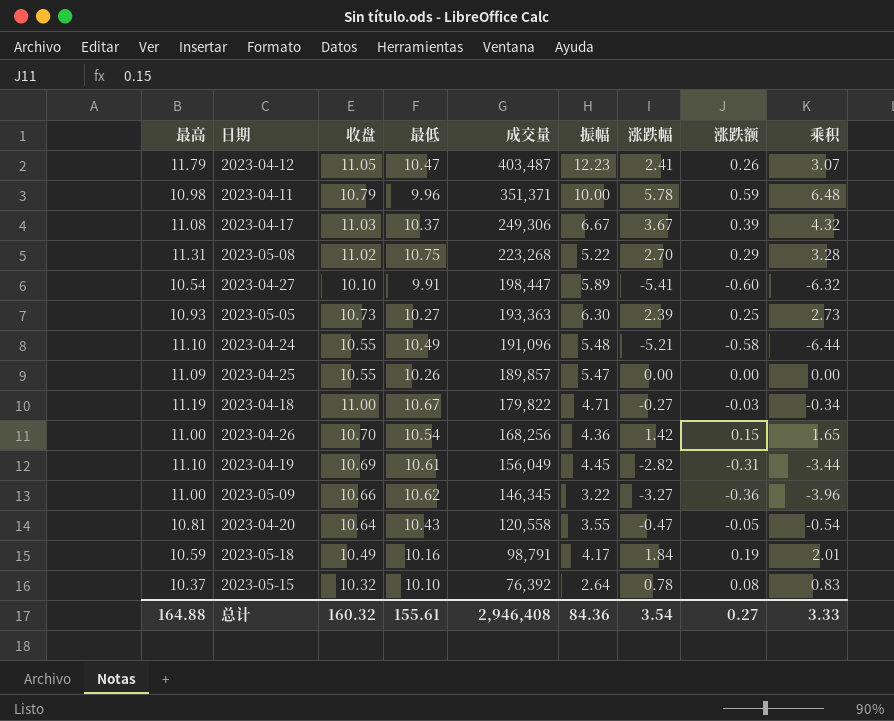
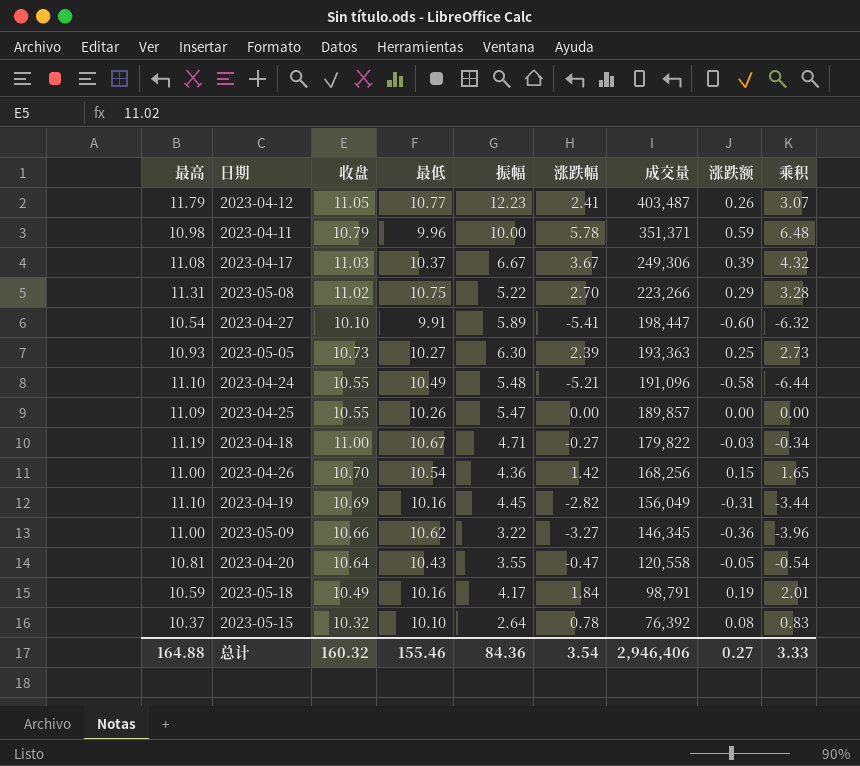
column 成交量 | position: 5 -> 7
2023-04-12 | 最低: 10.47 -> 10.77
2023-05-08 | 成交量: 223,268 -> 223,266
2023-04-19 | 最低: 10.61 -> 10.16
总计 | 最低: 155.61 -> 155.46
总计 | 成交量: 2,946,408 -> 2,946,406

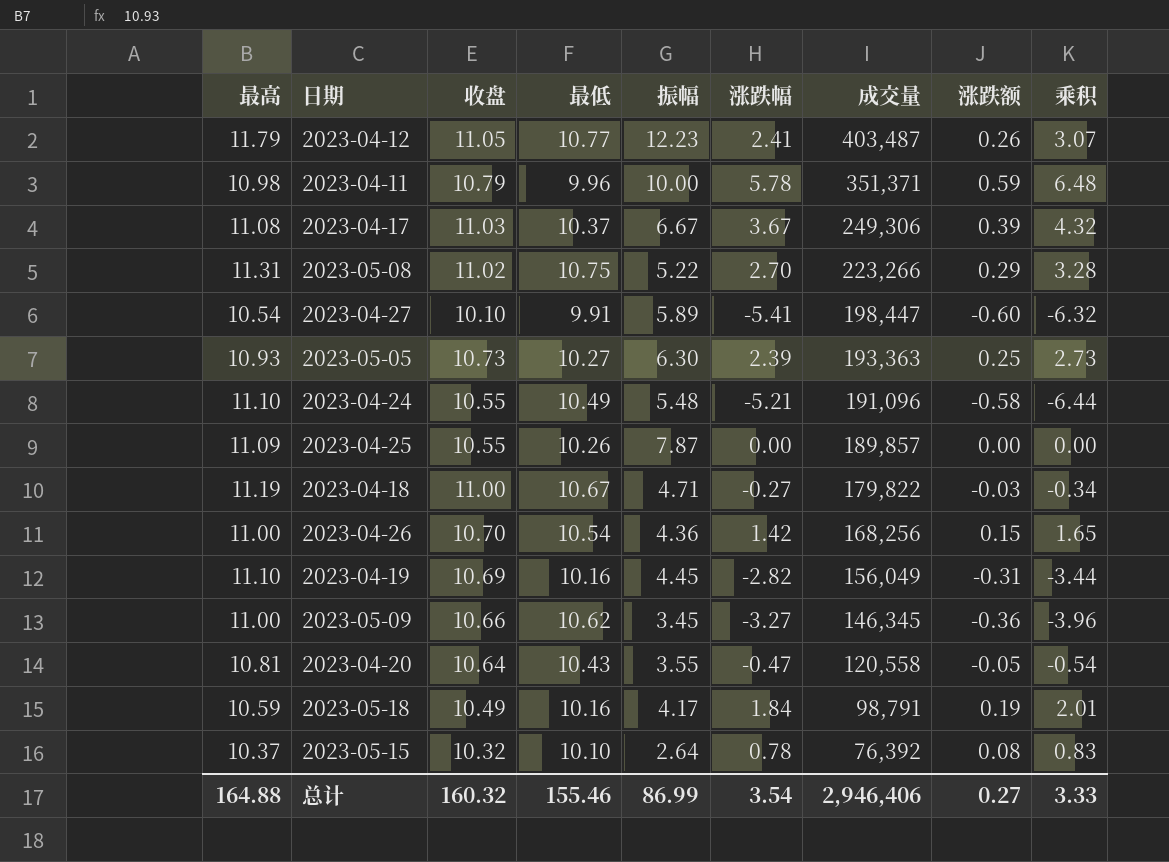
2023-04-25 | 振幅: 5.47 -> 7.87
2023-05-09 | 振幅: 3.22 -> 3.45
总计 | 振幅: 84.36 -> 86.99

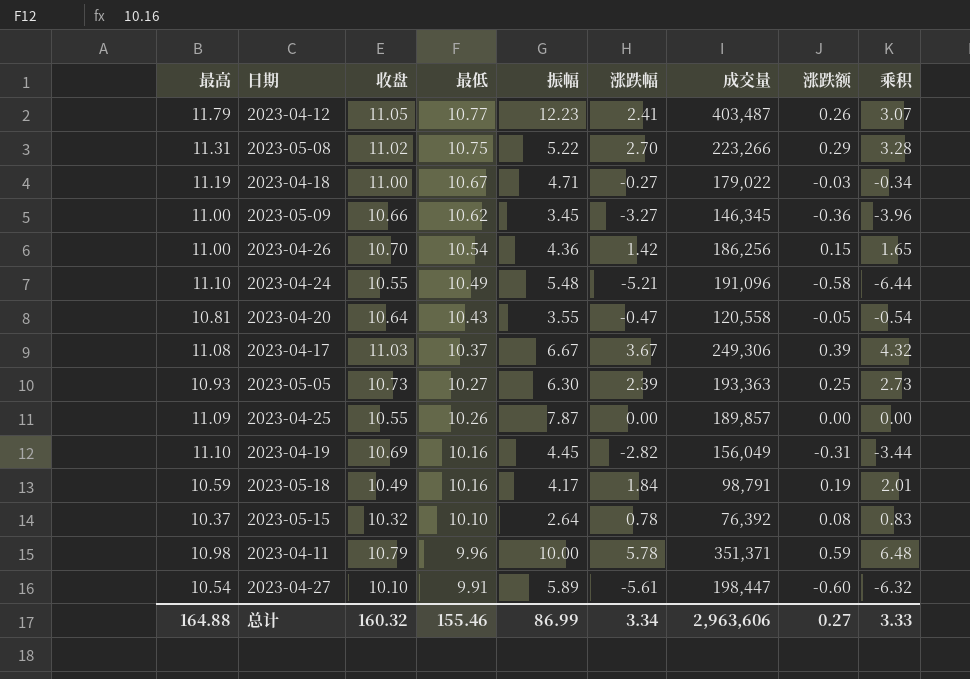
row order: 成交量 descending -> 最低 descending
2023-04-18 | 成交量: 179,822 -> 179,022
2023-04-26 | 成交量: 168,256 -> 186,256
2023-04-27 | 涨跌幅: -5.41 -> -5.61
总计 | 涨跌幅: 3.54 -> 3.34
总计 | 成交量: 2,946,406 -> 2,963,606

